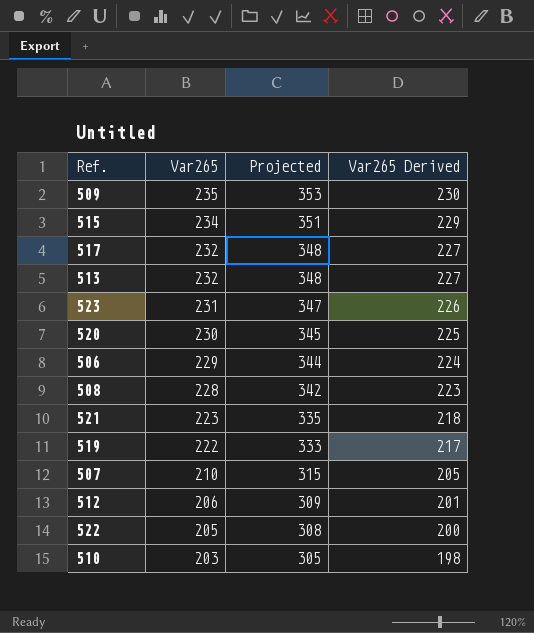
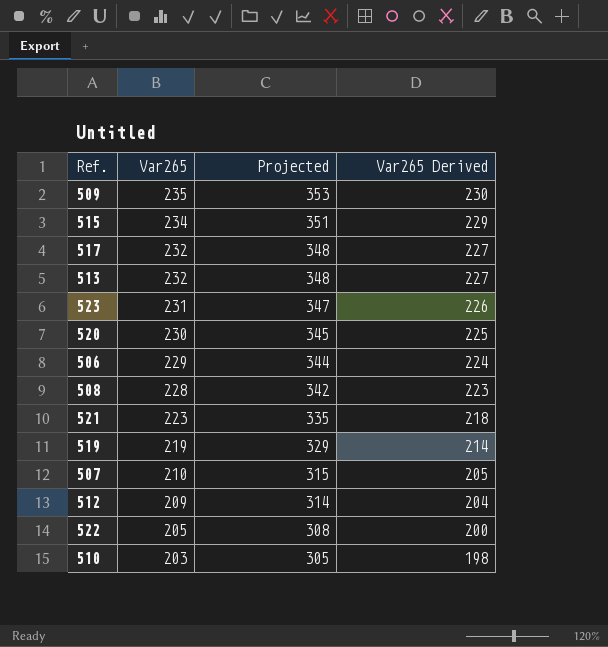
519 | Var265: 222 -> 219
519 | Projected: 333 -> 329
519 | Var265 Derived: 217 -> 214
512 | Var265: 206 -> 209
512 | Projected: 309 -> 314
512 | Var265 Derived: 201 -> 204

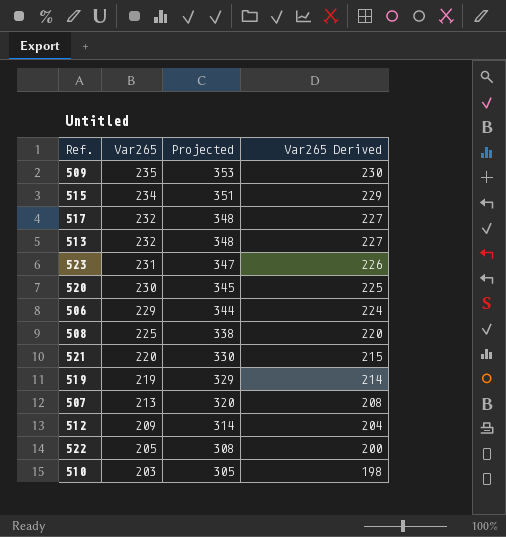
508 | Var265: 228 -> 225
508 | Projected: 342 -> 338
508 | Var265 Derived: 223 -> 220
521 | Var265: 223 -> 220
521 | Projected: 335 -> 330
521 | Var265 Derived: 218 -> 215
507 | Var265: 210 -> 213
507 | Projected: 315 -> 320
507 | Var265 Derived: 205 -> 208

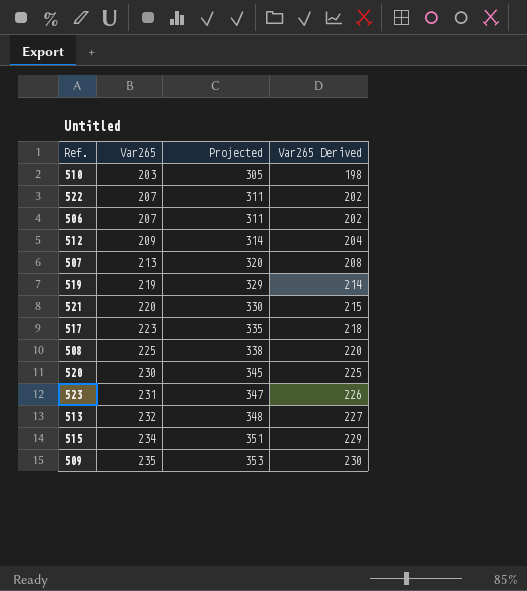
row order: Var265 descending -> Var265 ascending
522 | Var265: 205 -> 207
522 | Projected: 308 -> 311
522 | Var265 Derived: 200 -> 202
506 | Var265: 229 -> 207
506 | Projected: 344 -> 311
506 | Var265 Derived: 224 -> 202
517 | Var265: 232 -> 223
517 | Projected: 348 -> 335
517 | Var265 Derived: 227 -> 218

